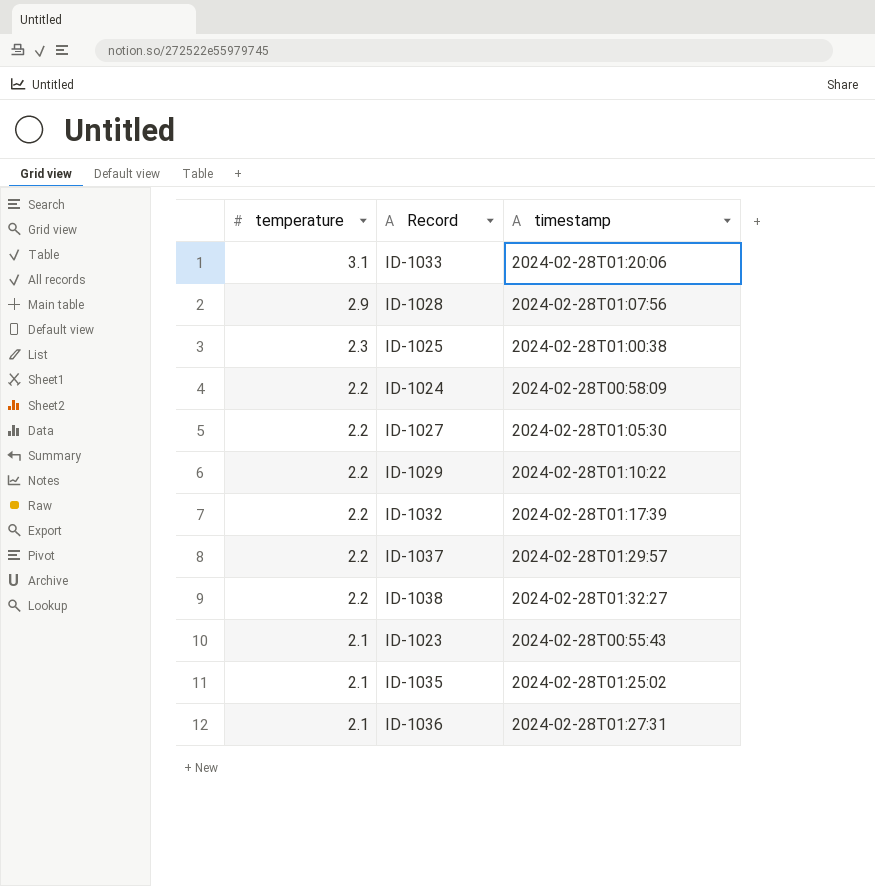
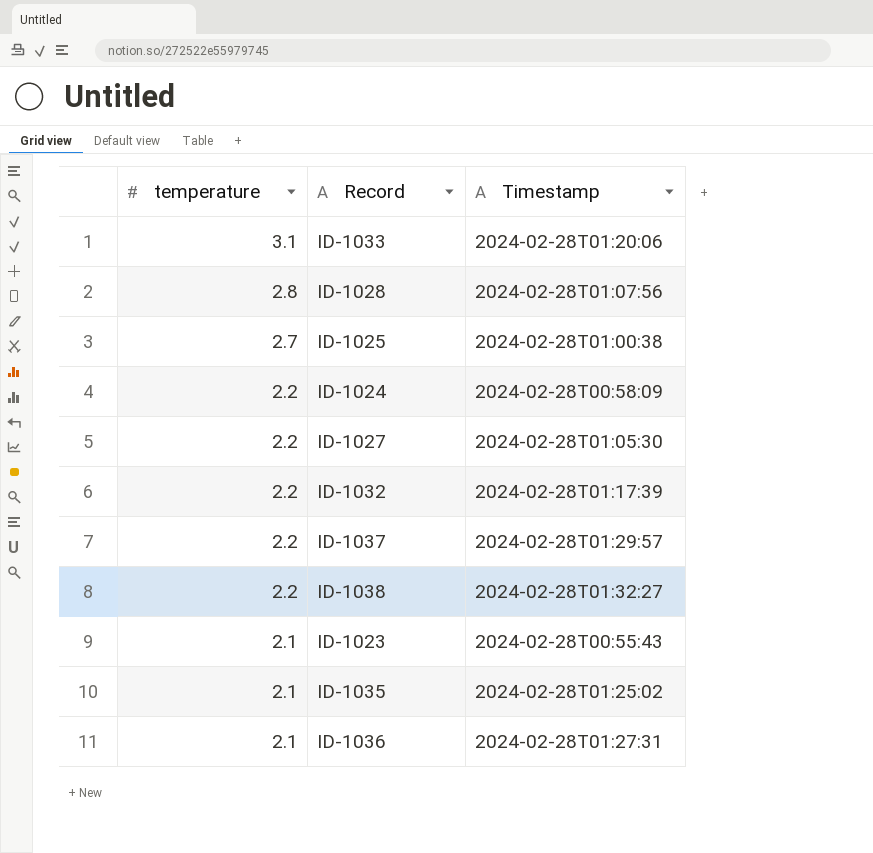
column name: timestamp -> Timestamp
row ID-1029: 2.2 | 2024-02-28T01:10:22 -> none
ID-1028 | temperature: 2.9 -> 2.8
ID-1025 | temperature: 2.3 -> 2.7

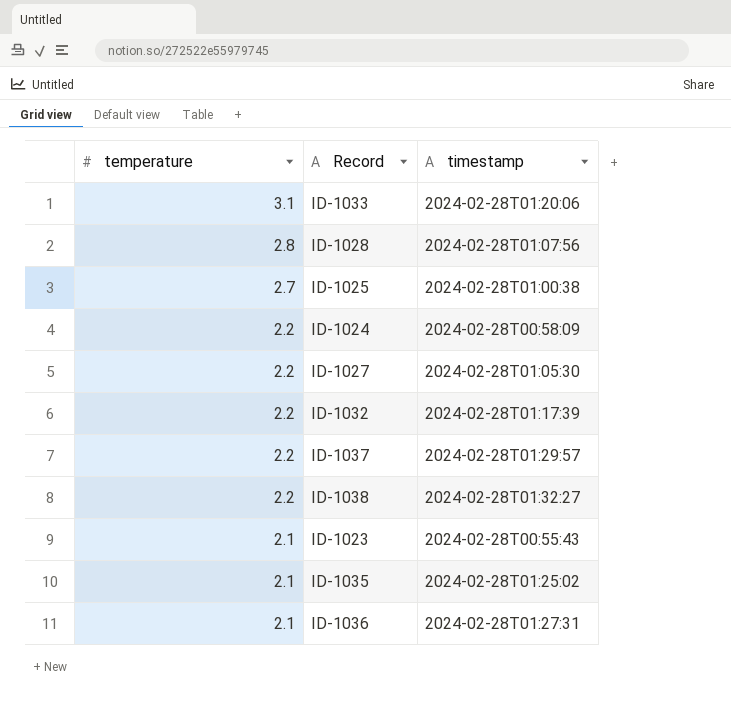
column name: Timestamp -> timestamp

